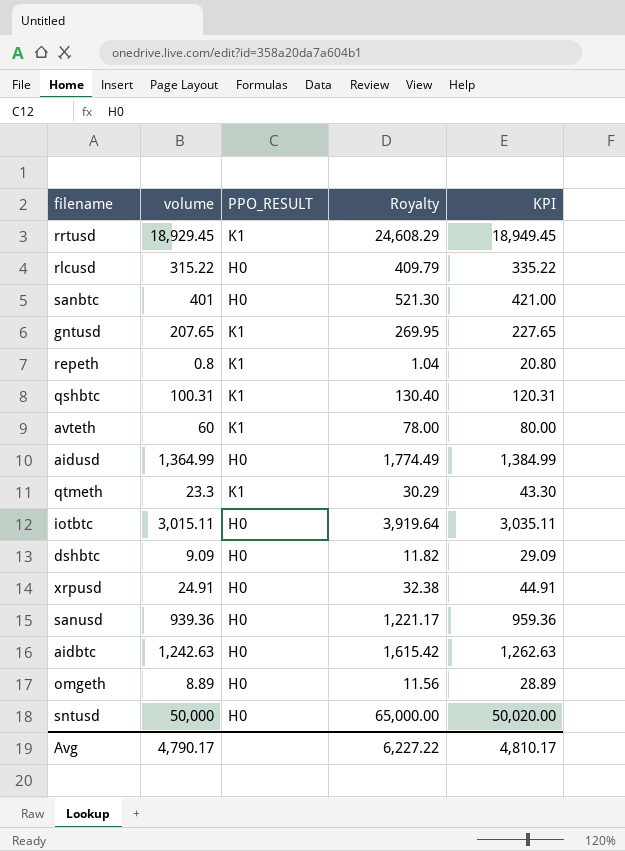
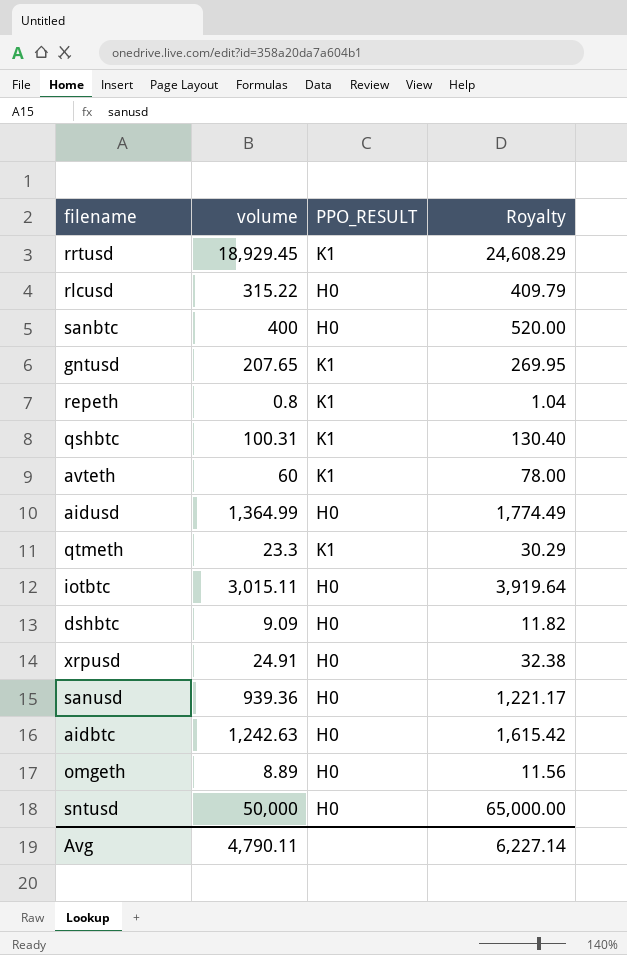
column KPI | formula: [volume] + 20 -> none
sanbtc | volume: 401 -> 400
sanbtc | Royalty: 521.30 -> 520.00
Avg | volume: 4,790.17 -> 4,790.11
Avg | Royalty: 6,227.22 -> 6,227.14

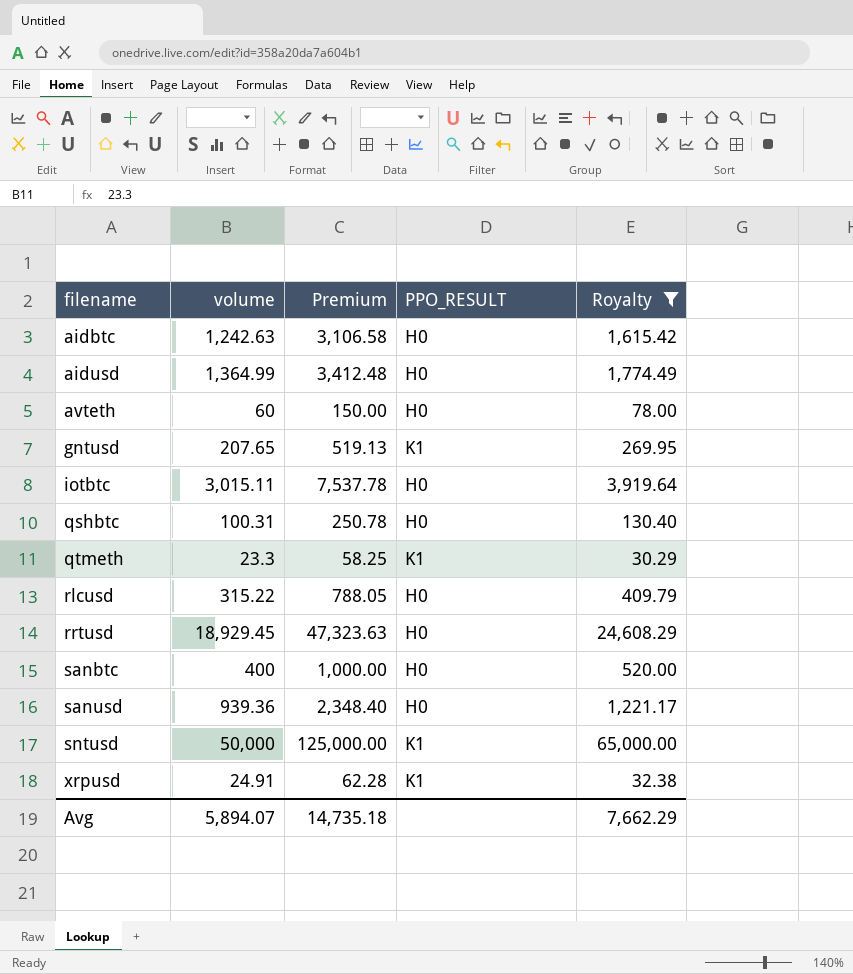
filter: none -> Royalty >= 30.29
row order: none -> filename ascending
column Premium | formula: none -> [volume] * 2.5
avteth | PPO_RESULT: K1 -> H0
qshbtc | PPO_RESULT: K1 -> H0
rrtusd | PPO_RESULT: K1 -> H0
sntusd | PPO_RESULT: H0 -> K1
xrpusd | PPO_RESULT: H0 -> K1
Avg | volume: 4,790.11 -> 5,894.07
Avg | Royalty: 6,227.14 -> 7,662.29

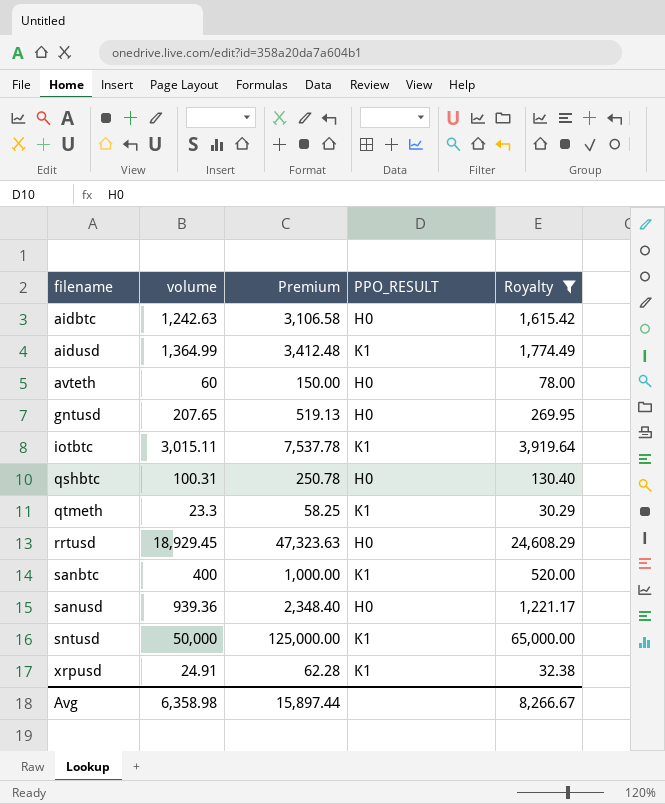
row rlcusd: 315.22 | 788.05 | H0 | 409.79 -> none
aidusd | PPO_RESULT: H0 -> K1
gntusd | PPO_RESULT: K1 -> H0
iotbtc | PPO_RESULT: H0 -> K1
sanbtc | PPO_RESULT: H0 -> K1
Avg | volume: 5,894.07 -> 6,358.98
Avg | Premium: 14,735.18 -> 15,897.44
Avg | Royalty: 7,662.29 -> 8,266.67

